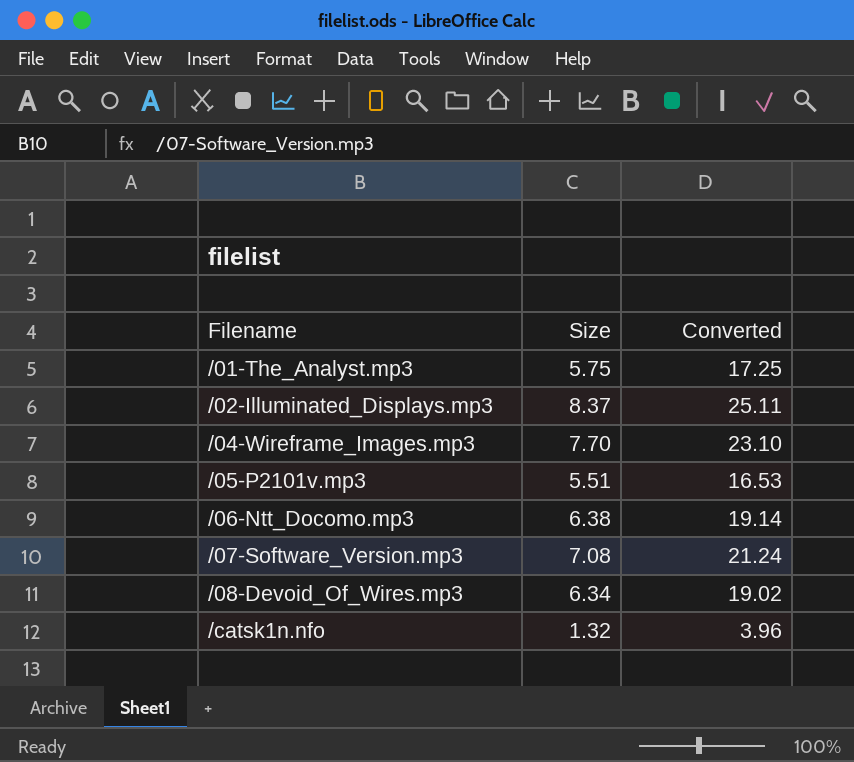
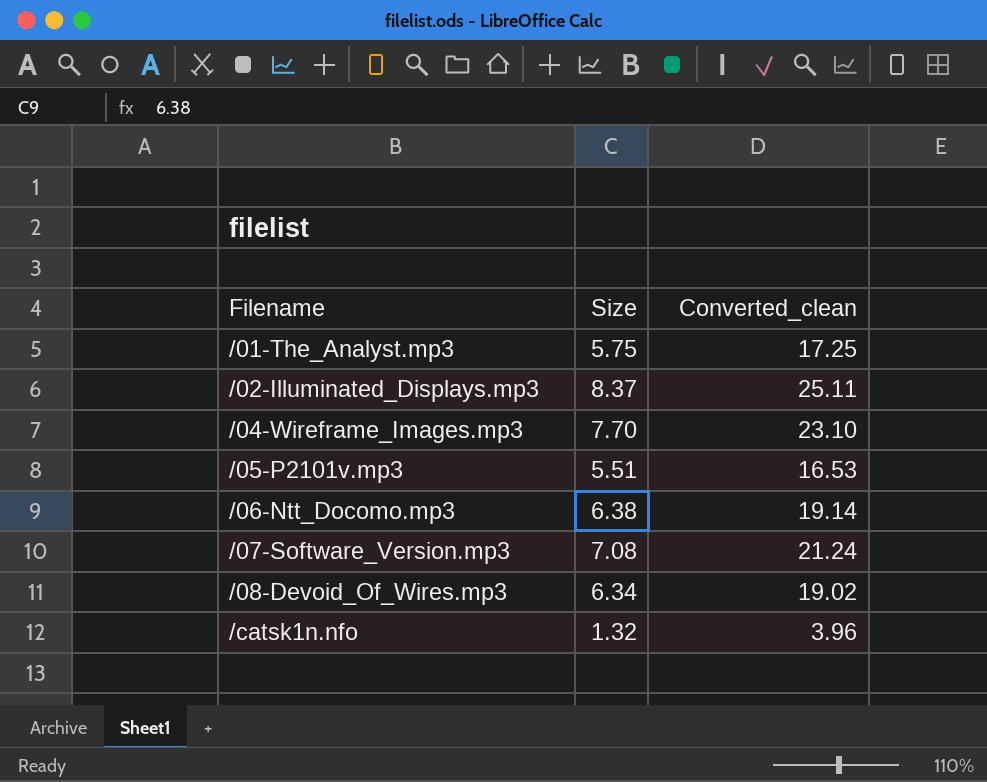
column name: Converted -> Converted_clean

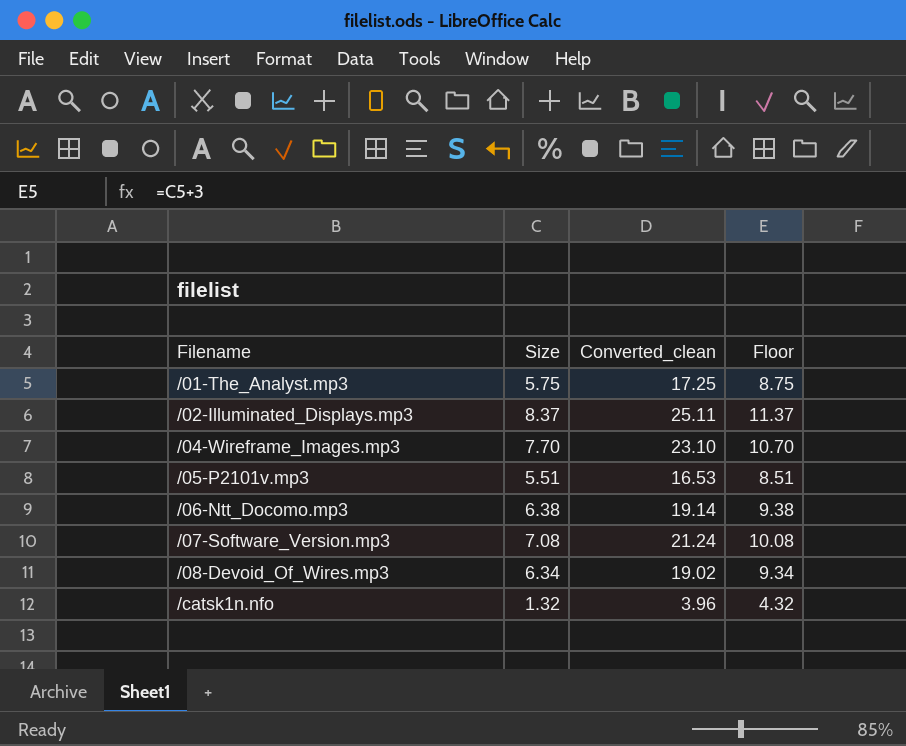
column Floor | formula: none -> [Size] + 3

